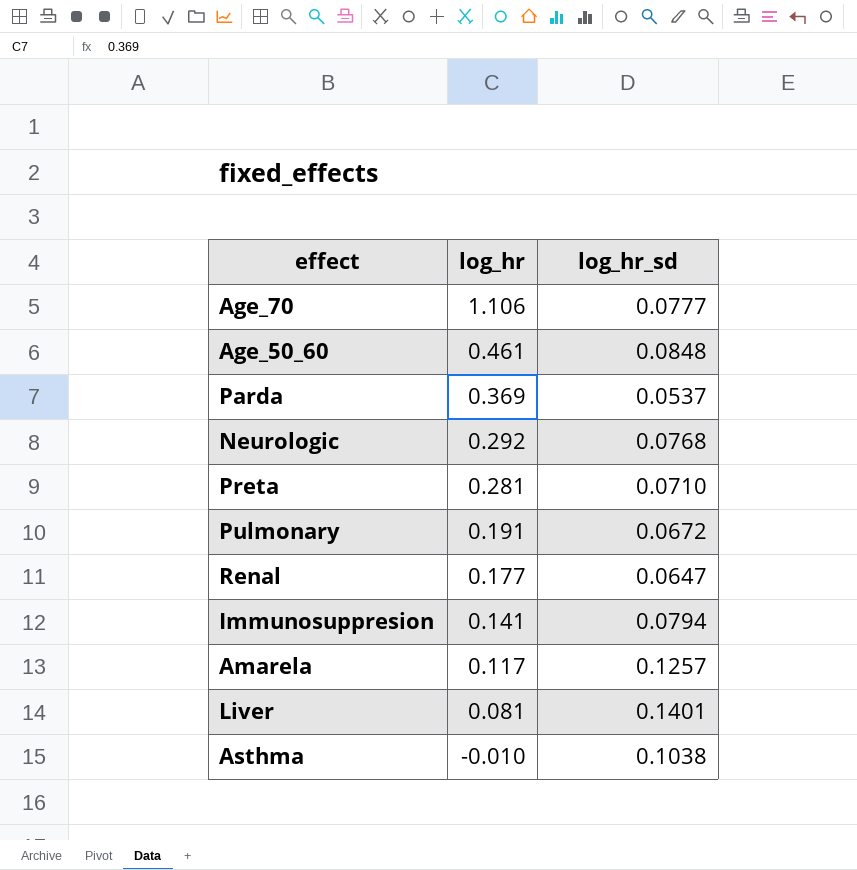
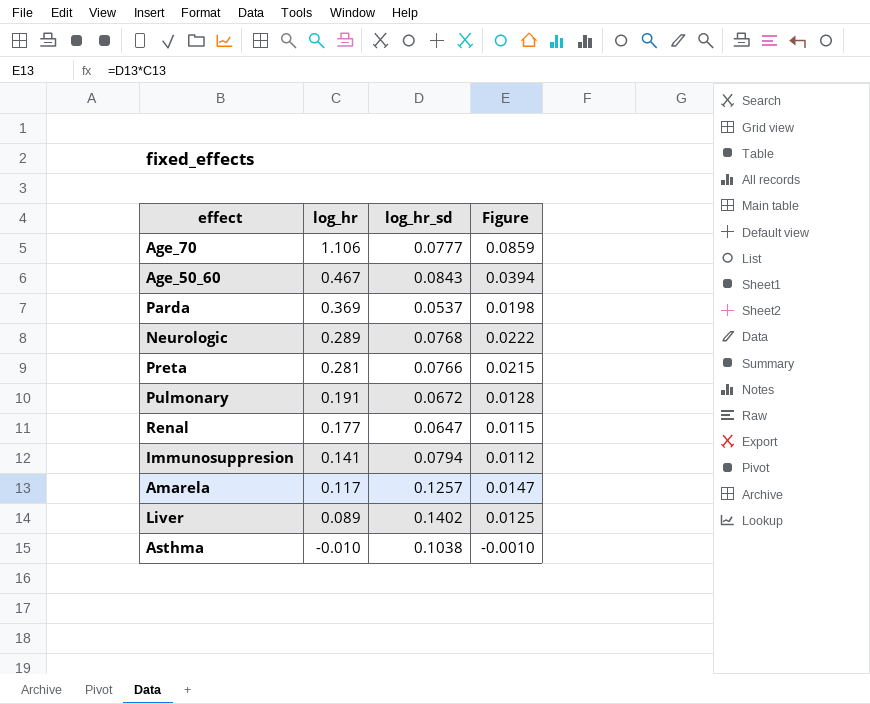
column Figure | formula: none -> [log_hr] * [log_hr_sd]
Age_50_60 | log_hr: 0.461 -> 0.467
Age_50_60 | log_hr_sd: 0.0848 -> 0.0843
Neurologic | log_hr: 0.292 -> 0.289
Preta | log_hr_sd: 0.0710 -> 0.0766
Liver | log_hr: 0.081 -> 0.089
Liver | log_hr_sd: 0.1401 -> 0.1402

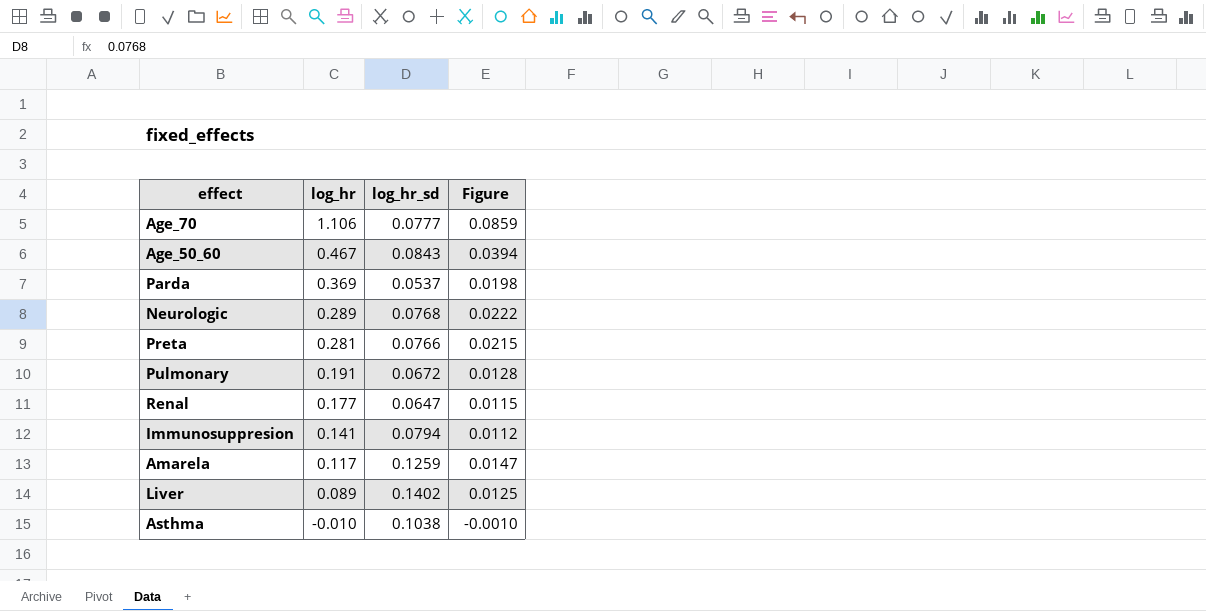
Amarela | log_hr_sd: 0.1257 -> 0.1259

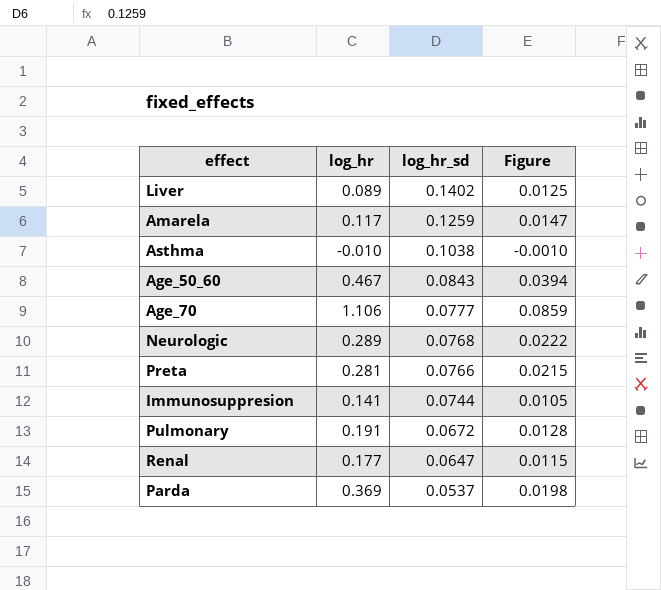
row order: log_hr descending -> log_hr_sd descending
Immunosuppresion | log_hr_sd: 0.0794 -> 0.0744
Immunosuppresion | Figure: 0.0112 -> 0.0105

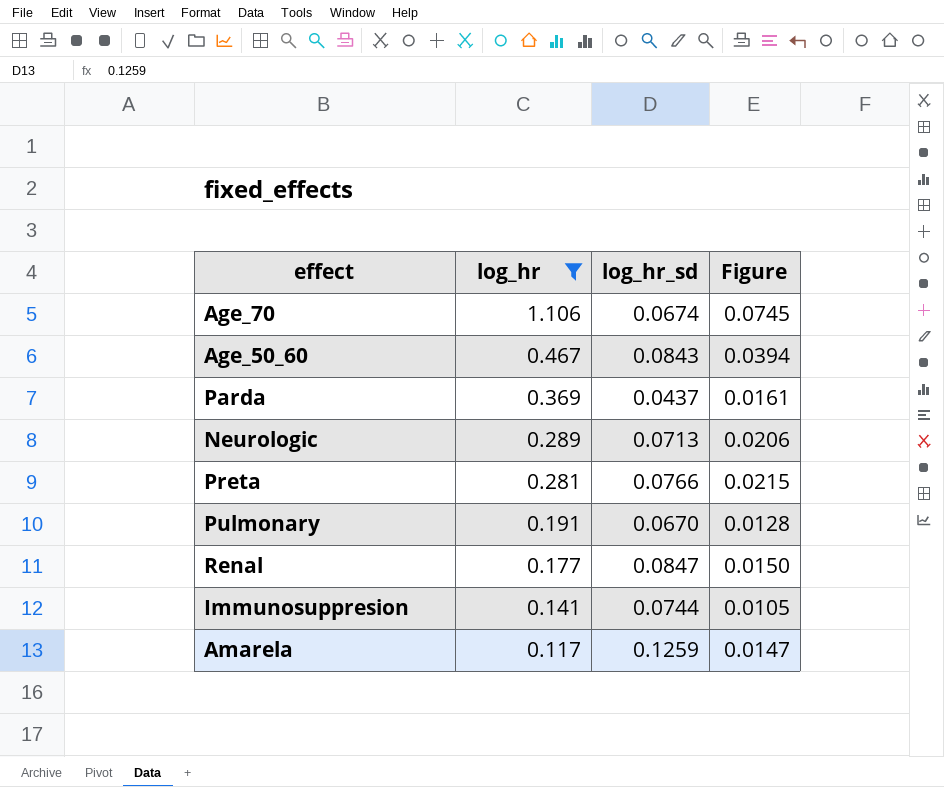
filter: none -> log_hr >= 0.117
row order: log_hr_sd descending -> log_hr descending
Age_70 | log_hr_sd: 0.0777 -> 0.0674
Age_70 | Figure: 0.0859 -> 0.0745
Parda | log_hr_sd: 0.0537 -> 0.0437
Parda | Figure: 0.0198 -> 0.0161
Neurologic | log_hr_sd: 0.0768 -> 0.0713
Neurologic | Figure: 0.0222 -> 0.0206
Pulmonary | log_hr_sd: 0.0672 -> 0.0670
Renal | log_hr_sd: 0.0647 -> 0.0847
Renal | Figure: 0.0115 -> 0.0150

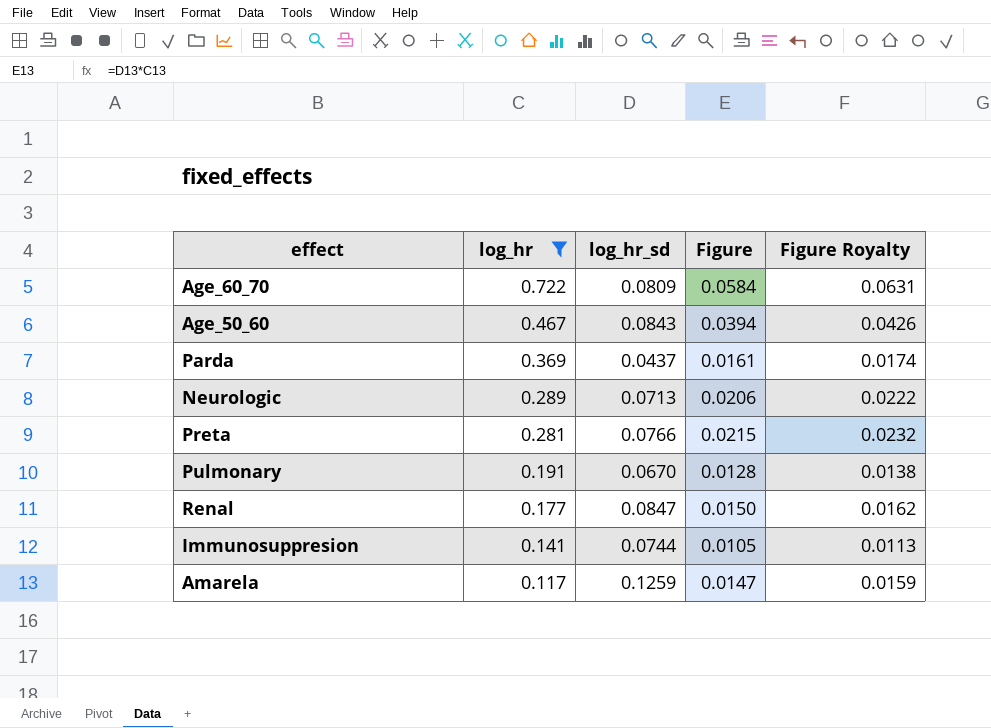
column Figure Royalty | formula: none -> [Figure] * 1.08
row Age_70: 1.106 | 0.0674 | 0.0745 -> none
row Age_60_70: none -> 0.722 | 0.0809 | 0.0584 | 0.0631

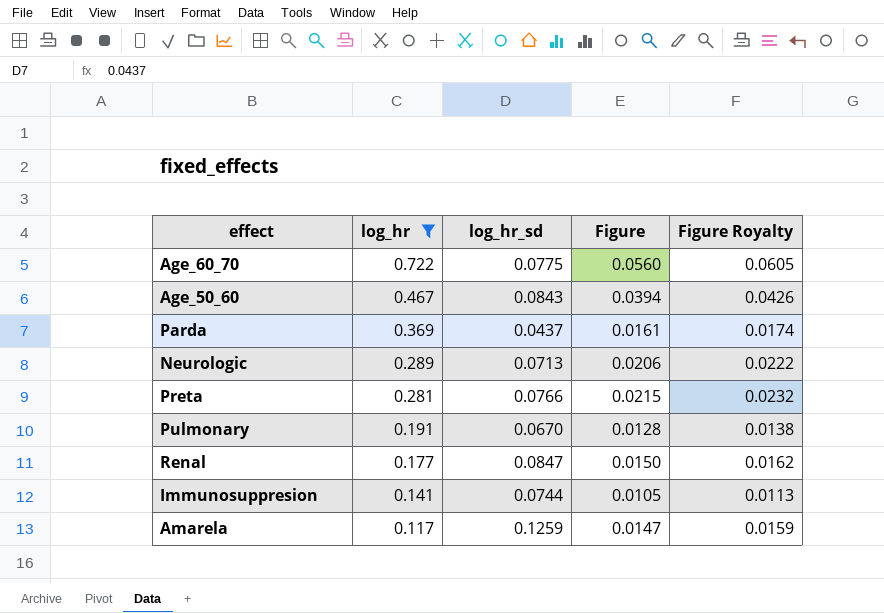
Age_60_70 | log_hr_sd: 0.0809 -> 0.0775
Age_60_70 | Figure: 0.0584 -> 0.0560
Age_60_70 | Figure Royalty: 0.0631 -> 0.0605

